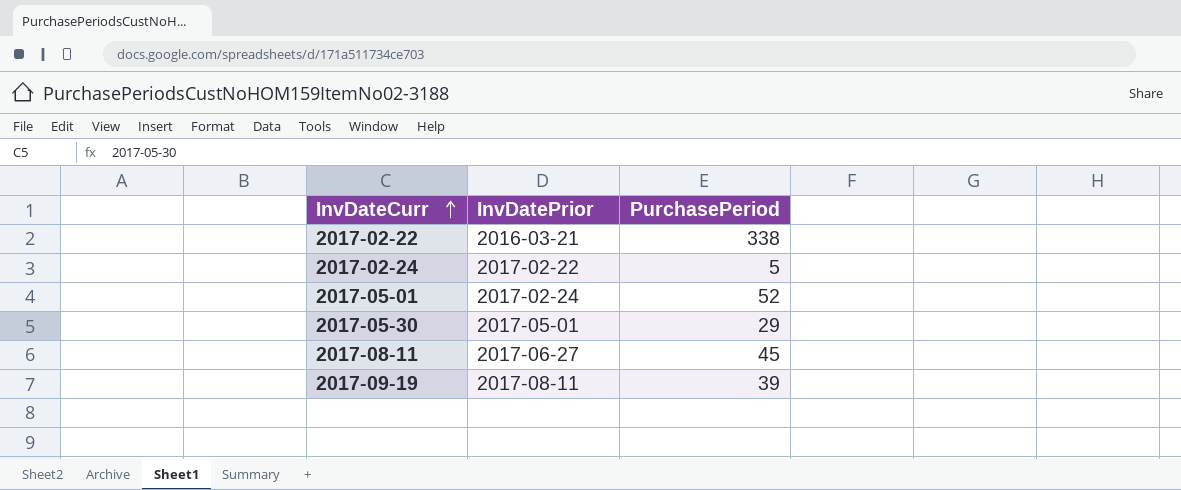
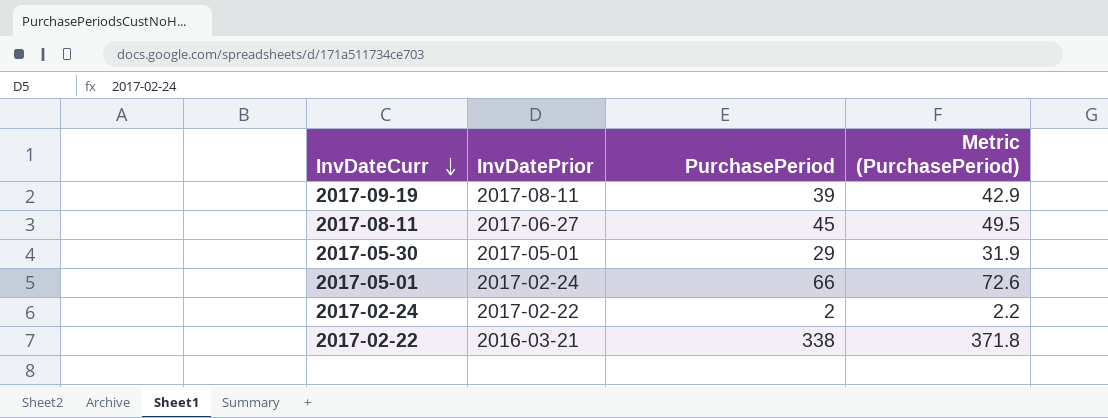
row order: InvDateCurr ascending -> InvDateCurr descending
column Metric (PurchasePeriod) | formula: none -> [PurchasePeriod] * 1.1
2017-05-01 | PurchasePeriod: 52 -> 66
2017-02-24 | PurchasePeriod: 5 -> 2

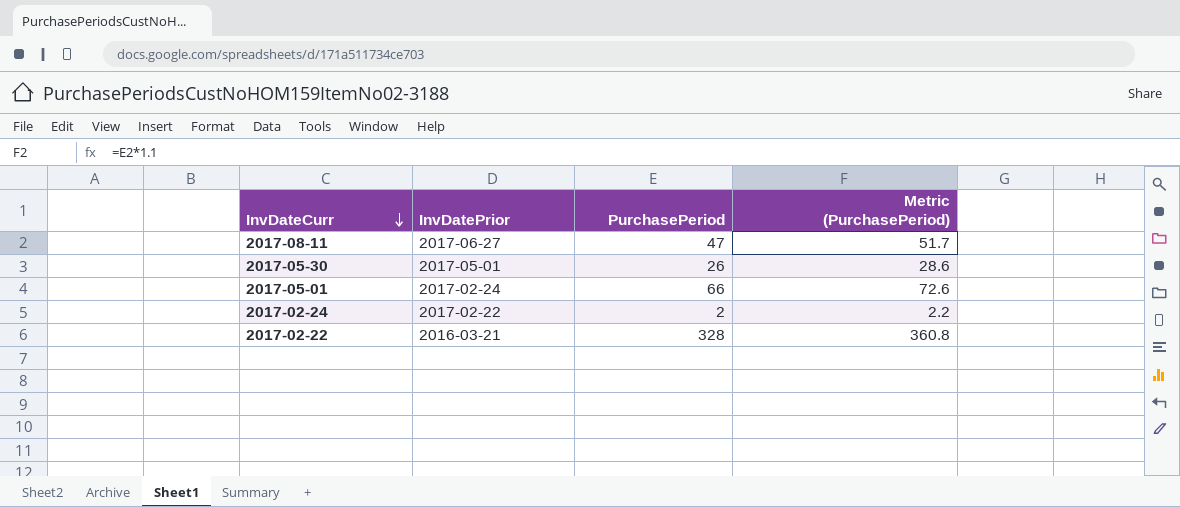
row 2017-09-19: 2017-08-11 | 39 | 42.9 -> none
2017-08-11 | PurchasePeriod: 45 -> 47
2017-08-11 | Metric (PurchasePeriod): 49.5 -> 51.7
2017-05-30 | PurchasePeriod: 29 -> 26
2017-05-30 | Metric (PurchasePeriod): 31.9 -> 28.6
2017-02-22 | PurchasePeriod: 338 -> 328
2017-02-22 | Metric (PurchasePeriod): 371.8 -> 360.8

